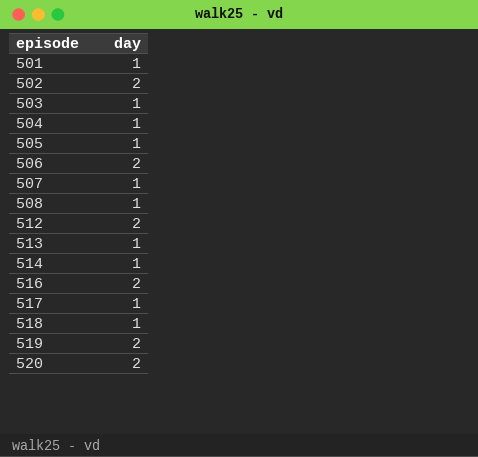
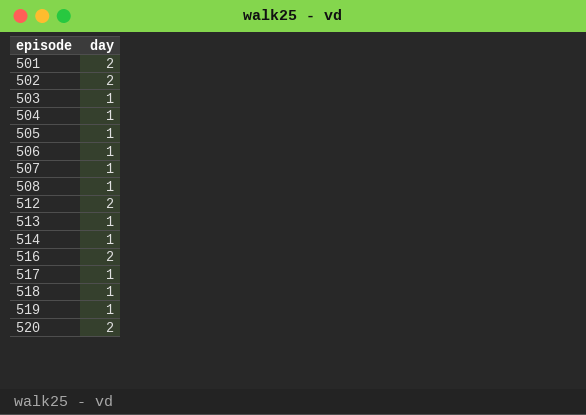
501 | day: 1 -> 2
506 | day: 2 -> 1
519 | day: 2 -> 1

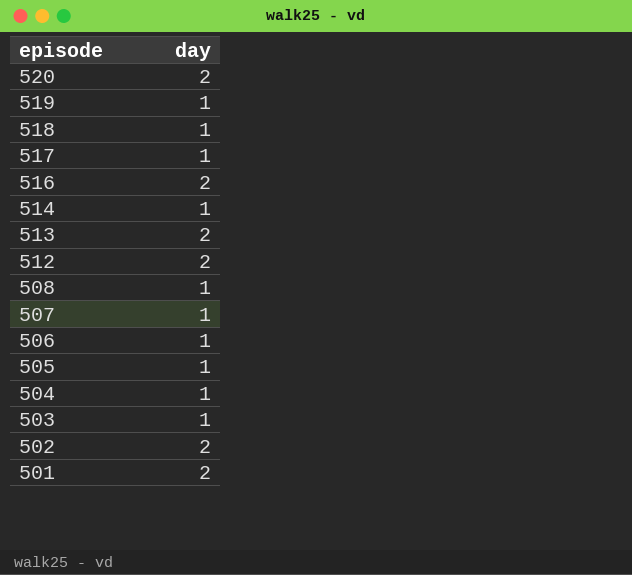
row order: episode ascending -> episode descending
513 | day: 1 -> 2

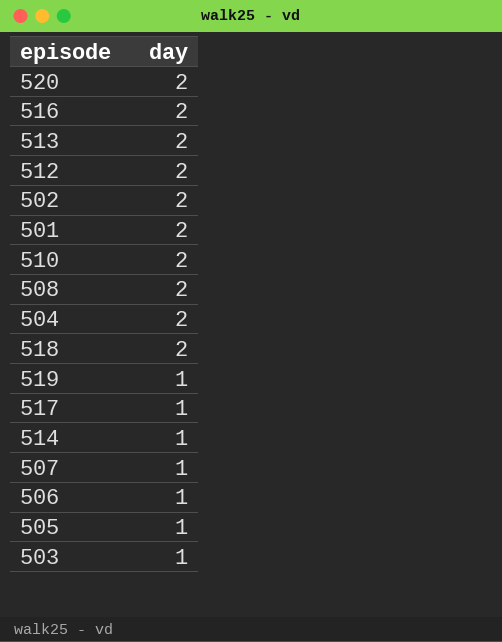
row order: episode descending -> day descending
row 510: none -> 2
508 | day: 1 -> 2
504 | day: 1 -> 2
518 | day: 1 -> 2

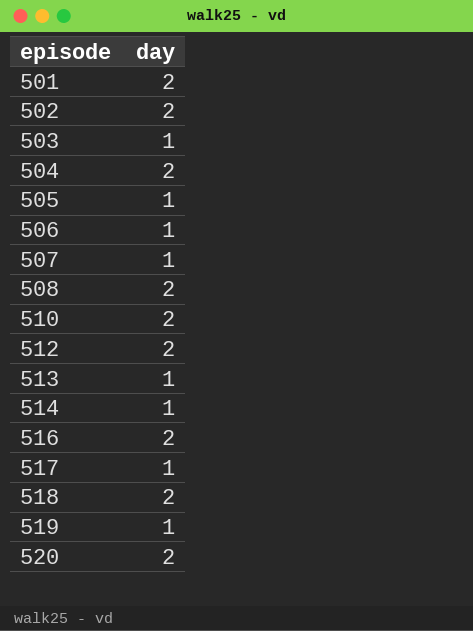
row order: day descending -> episode ascending
513 | day: 2 -> 1

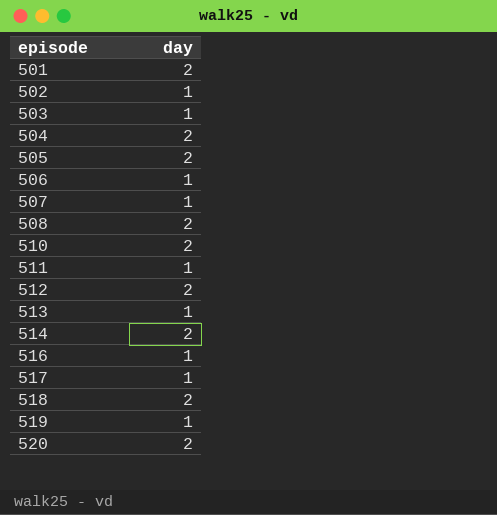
502 | day: 2 -> 1
505 | day: 1 -> 2
row 511: none -> 1
514 | day: 1 -> 2
516 | day: 2 -> 1

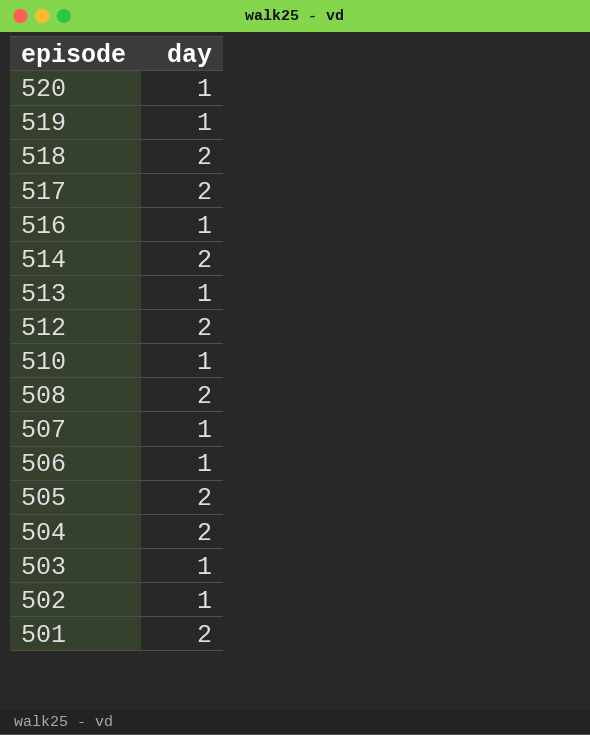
row order: episode ascending -> episode descending
row 511: 1 -> none
520 | day: 2 -> 1
517 | day: 1 -> 2
510 | day: 2 -> 1

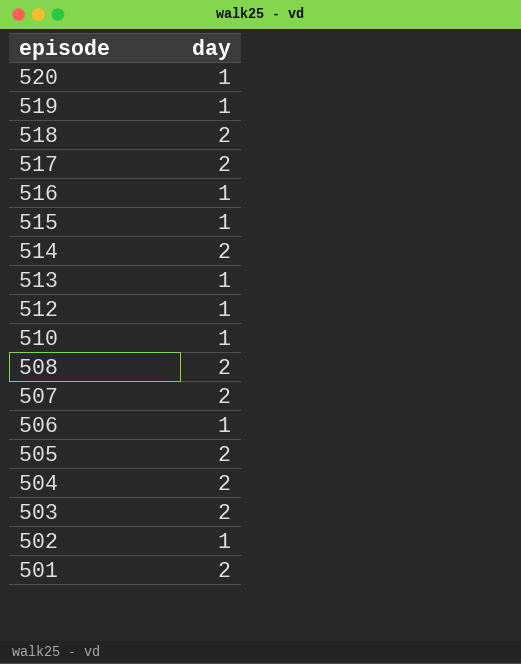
row 515: none -> 1
512 | day: 2 -> 1
507 | day: 1 -> 2
503 | day: 1 -> 2

